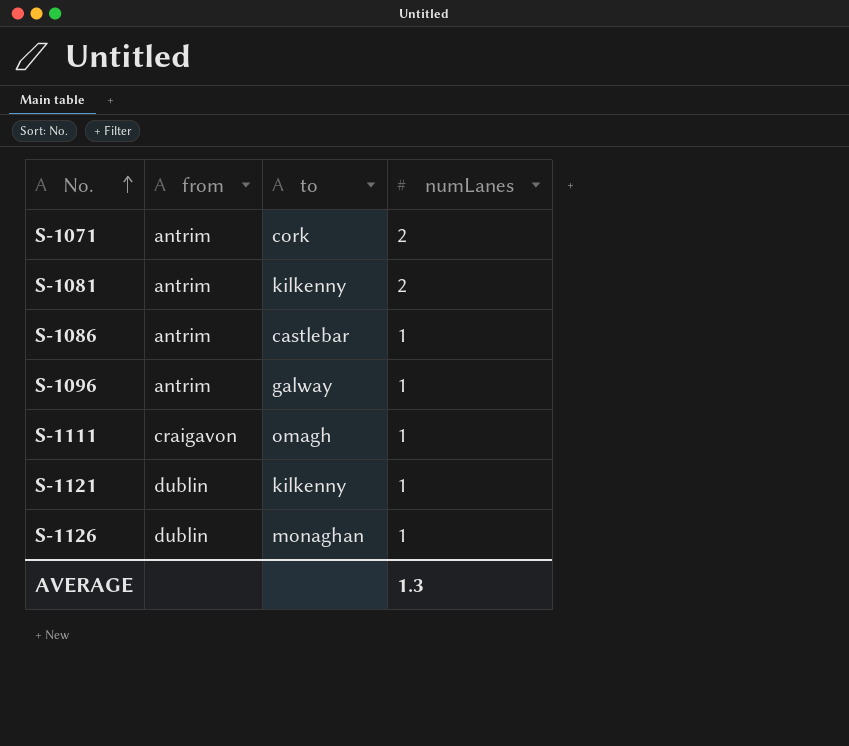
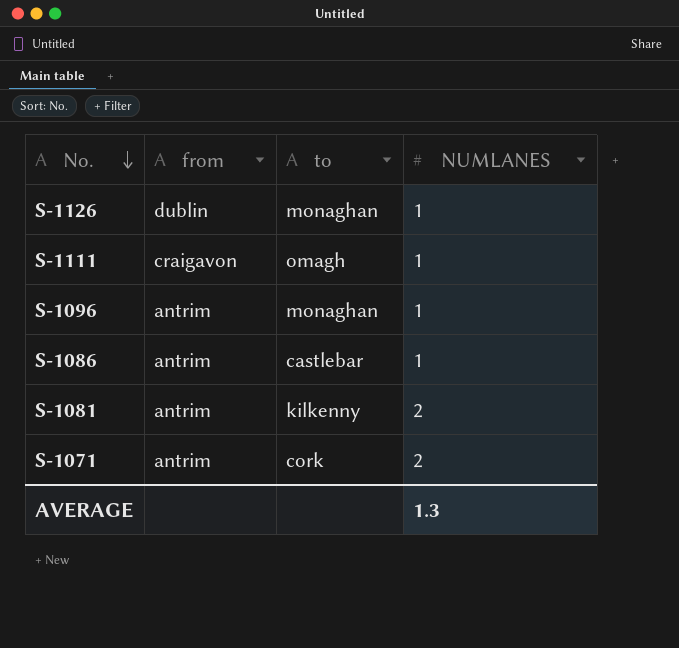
row order: No. ascending -> No. descending
column name: numLanes -> NUMLANES
row S-1121: dublin | kilkenny | 1 -> none
S-1096 | to: galway -> monaghan

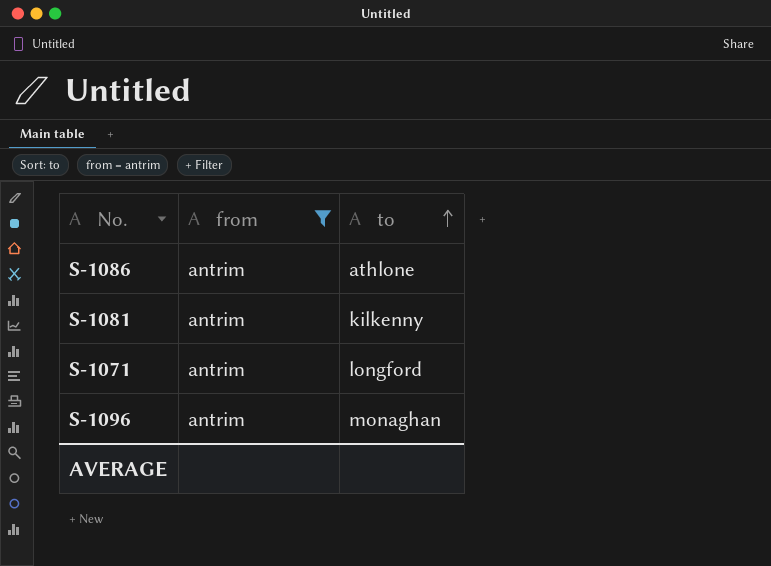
filter: none -> from = antrim
row order: No. descending -> to ascending
column NUMLANES | position: 4 -> none
S-1086 | to: castlebar -> athlone
S-1071 | to: cork -> longford

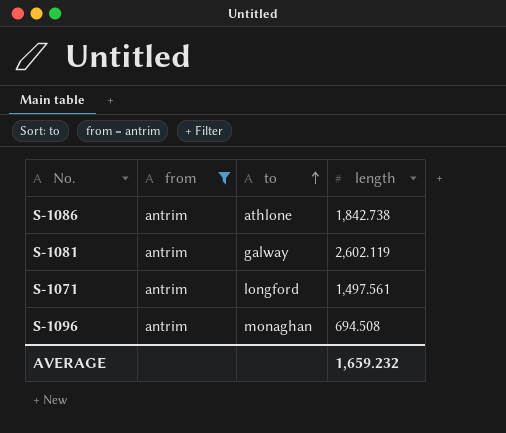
column length | position: none -> 4
S-1081 | to: kilkenny -> galway

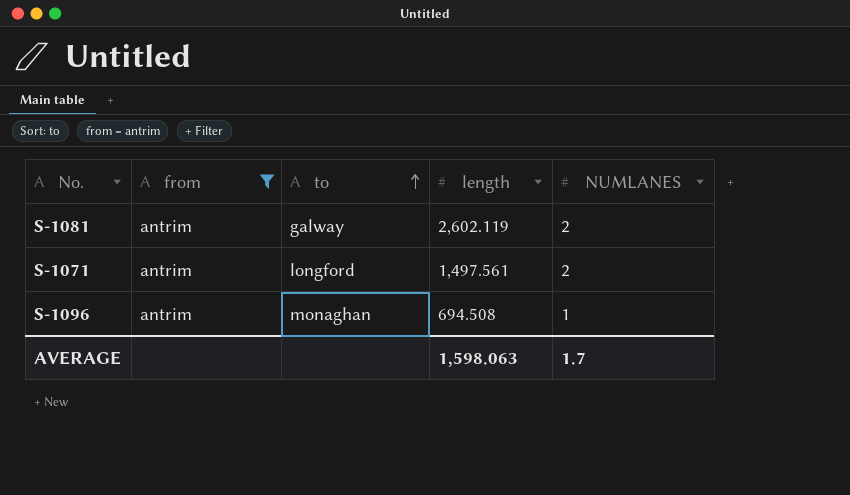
column NUMLANES | position: none -> 5
row S-1086: antrim | athlone | 1,842.738 -> none
AVERAGE | length: 1,659.232 -> 1,598.063

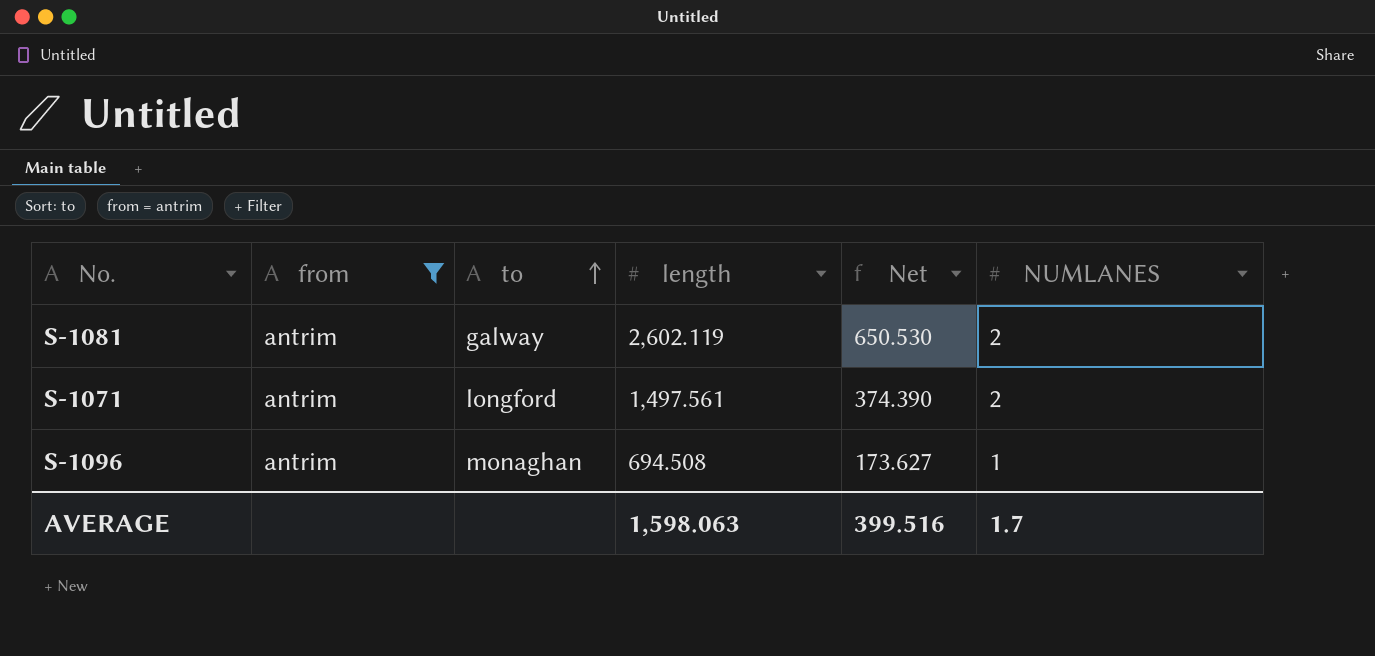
column Net | formula: none -> [length] * 0.25

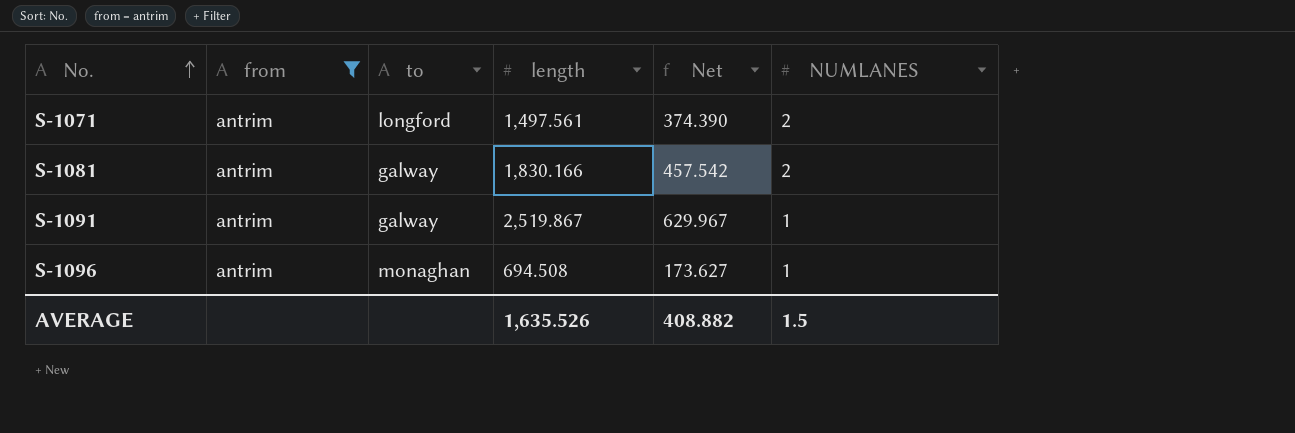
row order: to ascending -> No. ascending
S-1081 | length: 2,602.119 -> 1,830.166
S-1081 | Net: 650.530 -> 457.542
row S-1091: none -> antrim | galway | 2,519.867 | 629.967 | 1
AVERAGE | length: 1,598.063 -> 1,635.526
AVERAGE | Net: 399.516 -> 408.882
AVERAGE | NUMLANES: 1.7 -> 1.5

